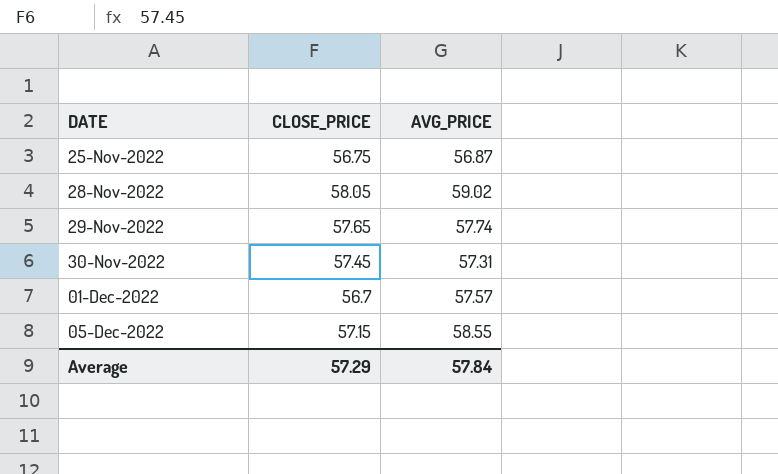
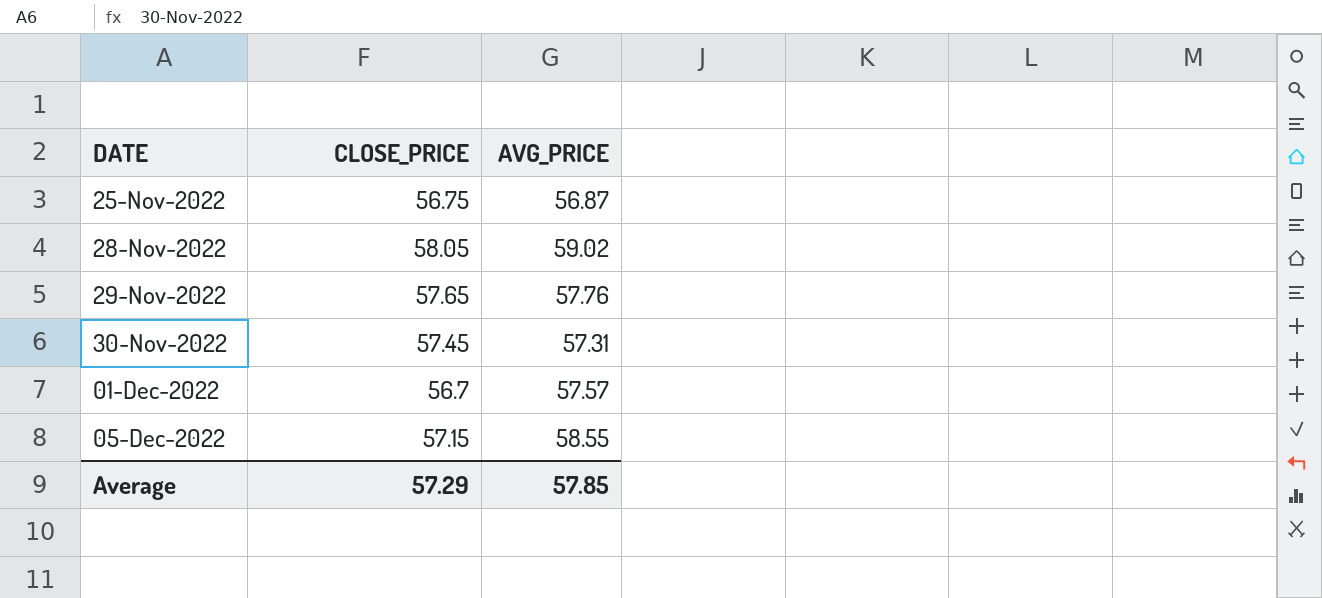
29-Nov-2022 | AVG_PRICE: 57.74 -> 57.76
Average | AVG_PRICE: 57.84 -> 57.85

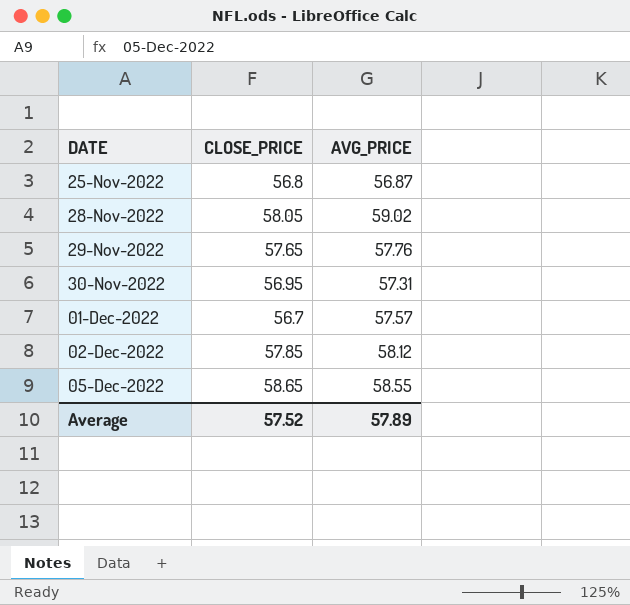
25-Nov-2022 | CLOSE_PRICE: 56.75 -> 56.8
30-Nov-2022 | CLOSE_PRICE: 57.45 -> 56.95
row 02-Dec-2022: none -> 57.85 | 58.12
05-Dec-2022 | CLOSE_PRICE: 57.15 -> 58.65
Average | CLOSE_PRICE: 57.29 -> 57.52
Average | AVG_PRICE: 57.85 -> 57.89

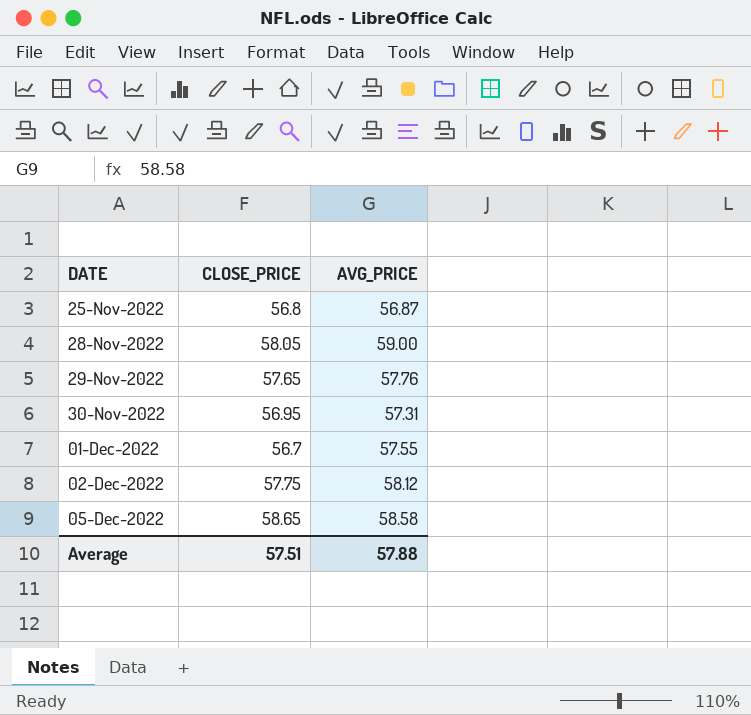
28-Nov-2022 | AVG_PRICE: 59.02 -> 59.00
01-Dec-2022 | AVG_PRICE: 57.57 -> 57.55
02-Dec-2022 | CLOSE_PRICE: 57.85 -> 57.75
05-Dec-2022 | AVG_PRICE: 58.55 -> 58.58
Average | CLOSE_PRICE: 57.52 -> 57.51
Average | AVG_PRICE: 57.89 -> 57.88

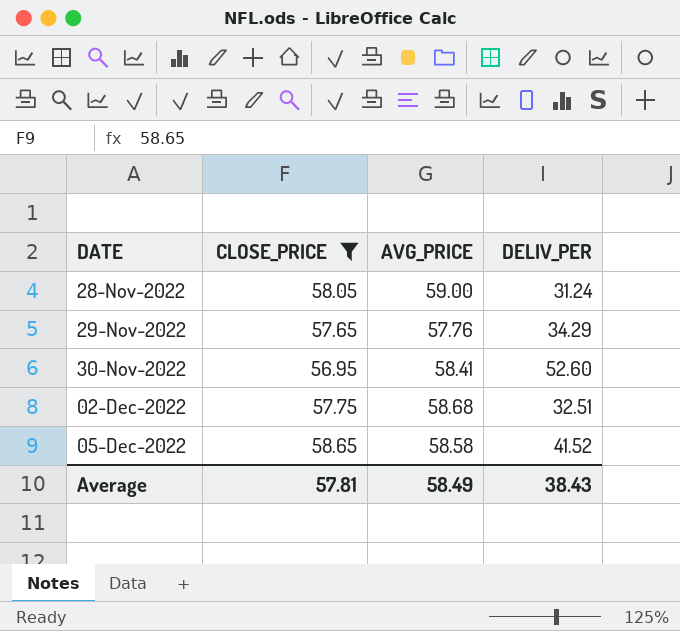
filter: none -> CLOSE_PRICE >= 56.95
column DELIV_PER | position: none -> 4
30-Nov-2022 | AVG_PRICE: 57.31 -> 58.41
02-Dec-2022 | AVG_PRICE: 58.12 -> 58.68
Average | CLOSE_PRICE: 57.51 -> 57.81
Average | AVG_PRICE: 57.88 -> 58.49

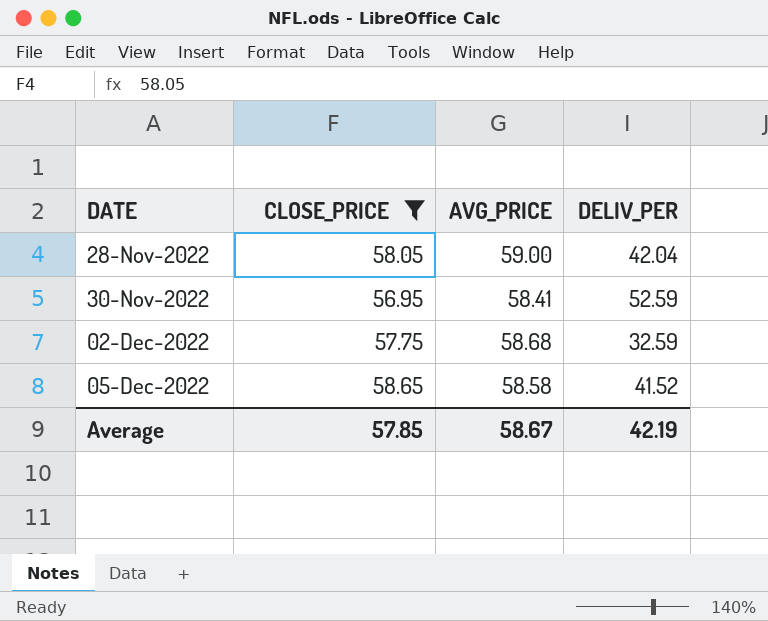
row 29-Nov-2022: 57.65 | 57.76 | 34.29 -> none
28-Nov-2022 | DELIV_PER: 31.24 -> 42.04
30-Nov-2022 | DELIV_PER: 52.60 -> 52.59
02-Dec-2022 | DELIV_PER: 32.51 -> 32.59
Average | CLOSE_PRICE: 57.81 -> 57.85
Average | AVG_PRICE: 58.49 -> 58.67
Average | DELIV_PER: 38.43 -> 42.19

